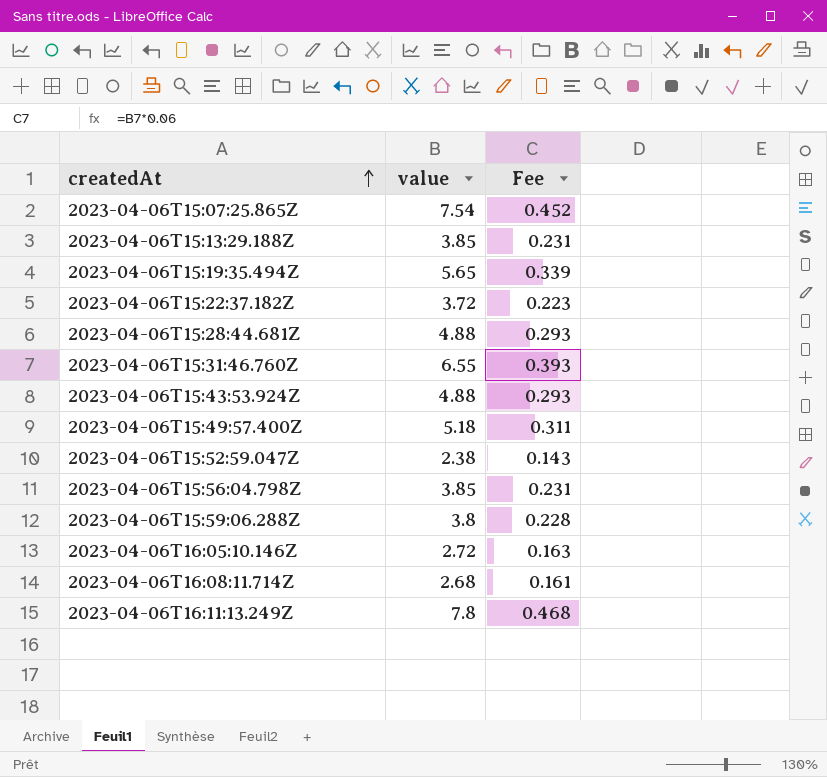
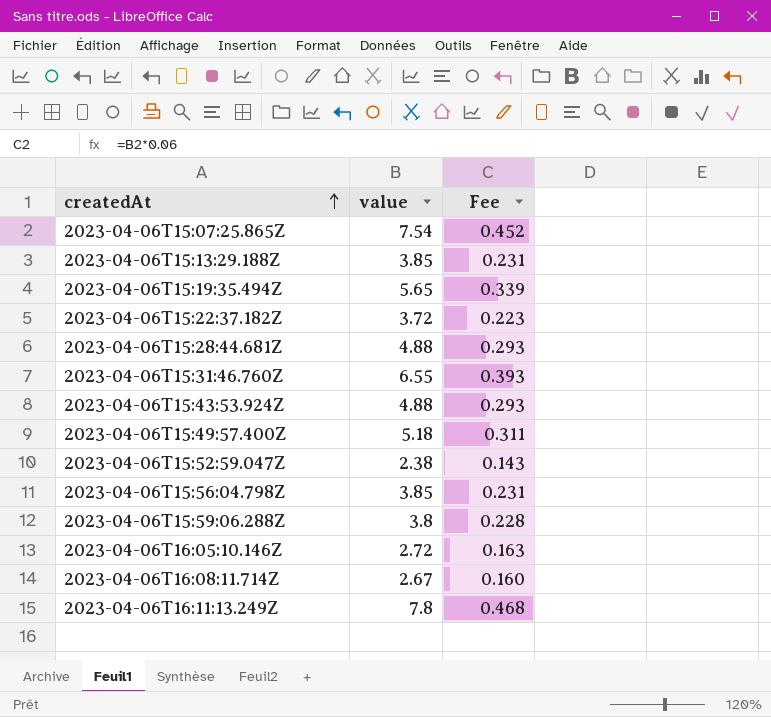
2023-04-06T16:08:11.714Z | value: 2.68 -> 2.67
2023-04-06T16:08:11.714Z | Fee: 0.161 -> 0.160

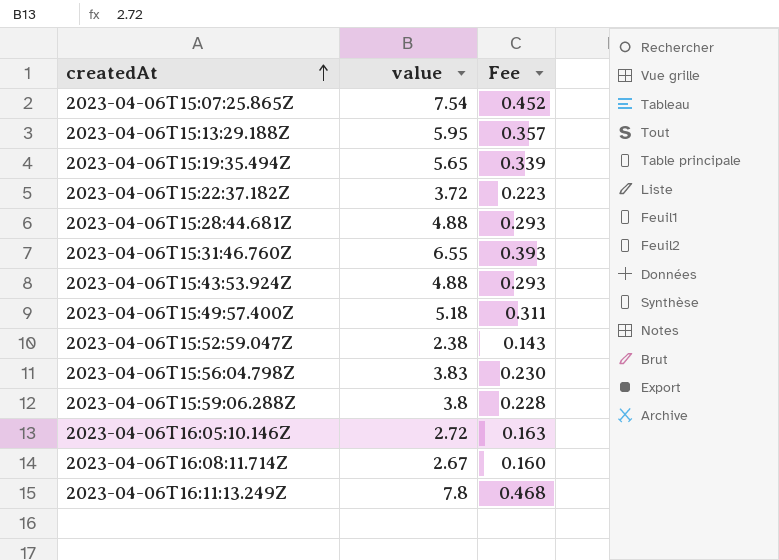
2023-04-06T15:13:29.188Z | value: 3.85 -> 5.95
2023-04-06T15:13:29.188Z | Fee: 0.231 -> 0.357
2023-04-06T15:56:04.798Z | value: 3.85 -> 3.83
2023-04-06T15:56:04.798Z | Fee: 0.231 -> 0.230

